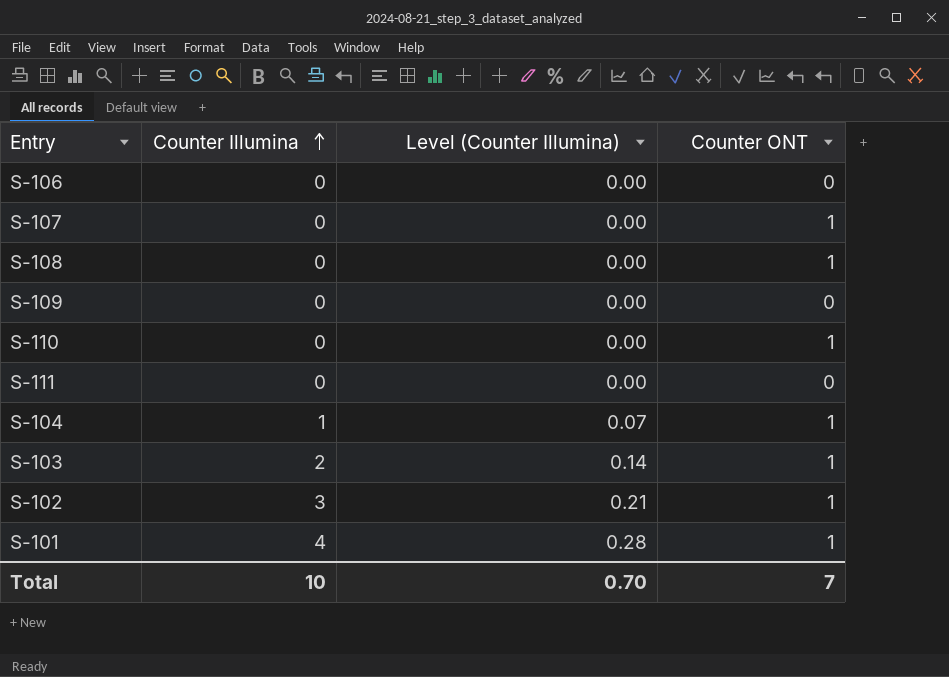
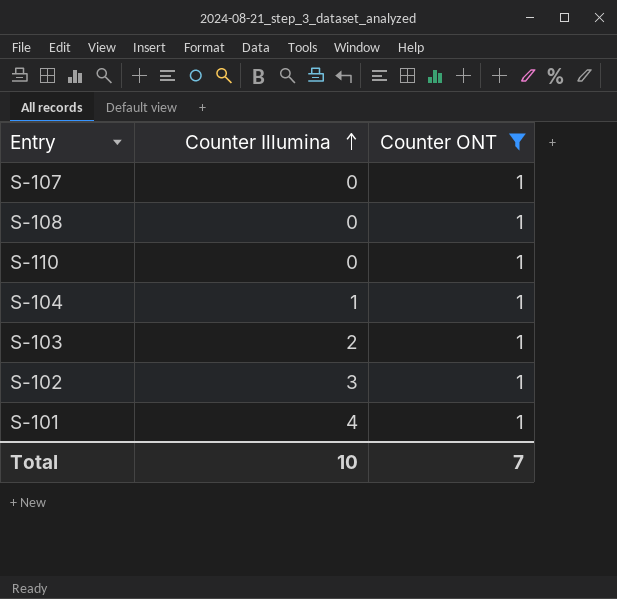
filter: none -> Counter ONT = 1
column Level (Counter Illumina) | formula: [Counter Illumina] * 0.07 -> none

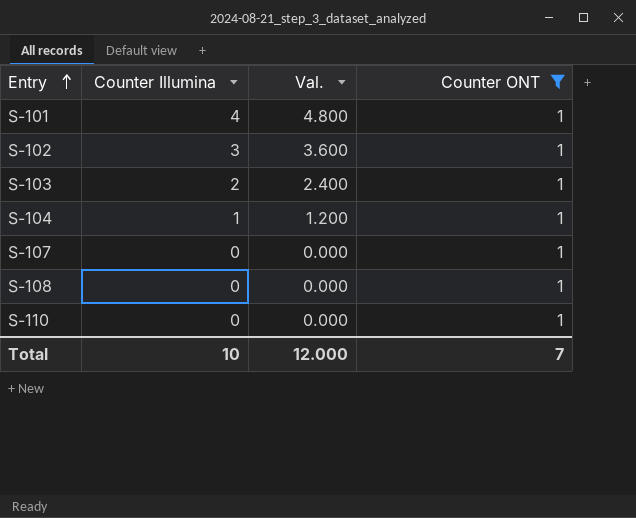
row order: Counter Illumina ascending -> Entry ascending
column Val. | formula: none -> [Counter Illumina] * 1.2

